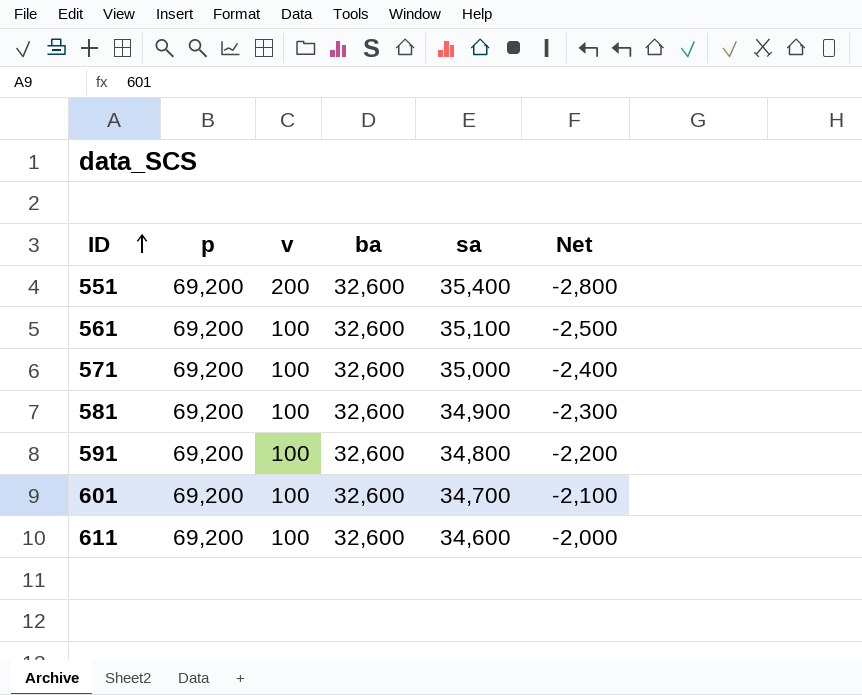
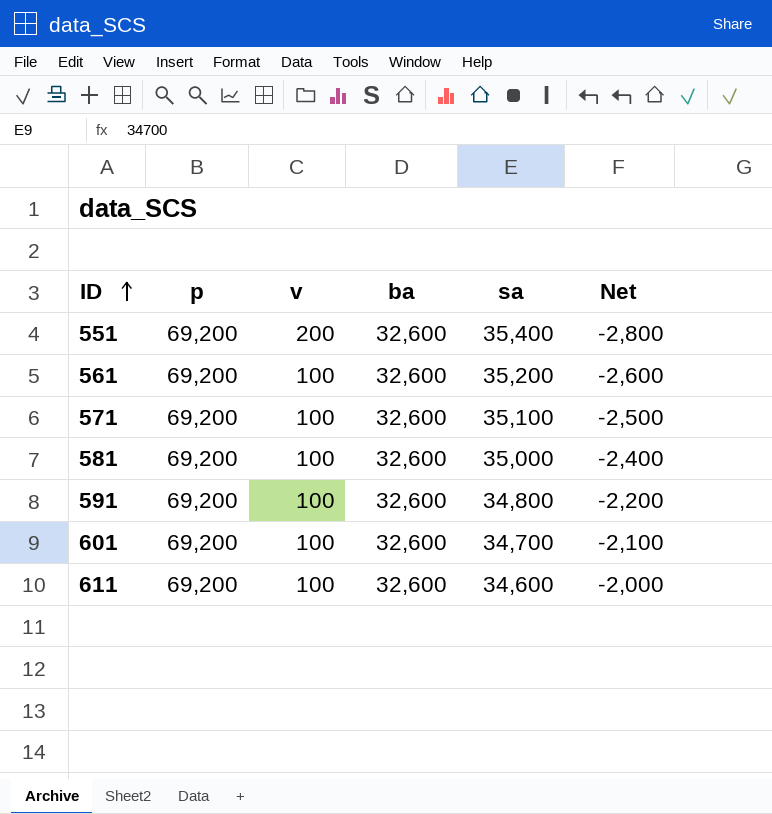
561 | sa: 35,100 -> 35,200
561 | Net: -2,500 -> -2,600
571 | sa: 35,000 -> 35,100
571 | Net: -2,400 -> -2,500
581 | sa: 34,900 -> 35,000
581 | Net: -2,300 -> -2,400

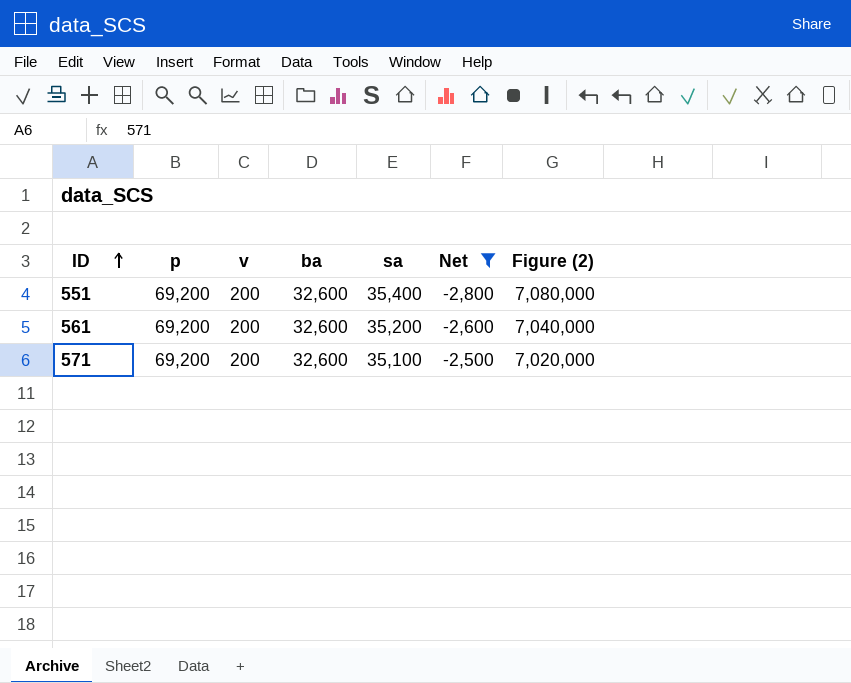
filter: none -> Net <= -2,500
column Figure (2) | formula: none -> [v] * [sa]
561 | v: 100 -> 200
571 | v: 100 -> 200

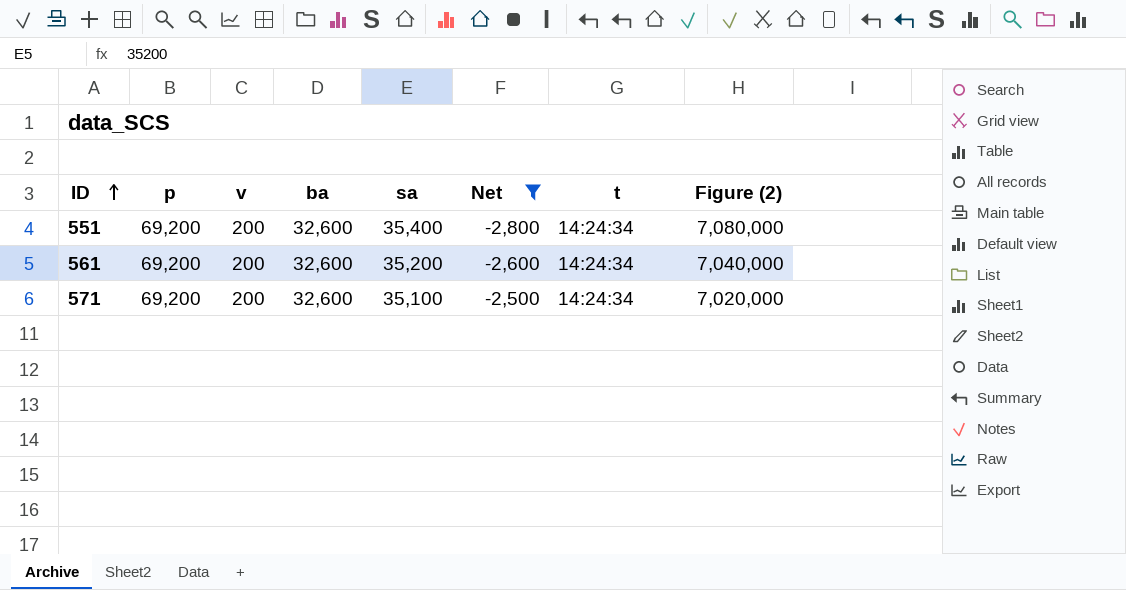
column t | position: none -> 7

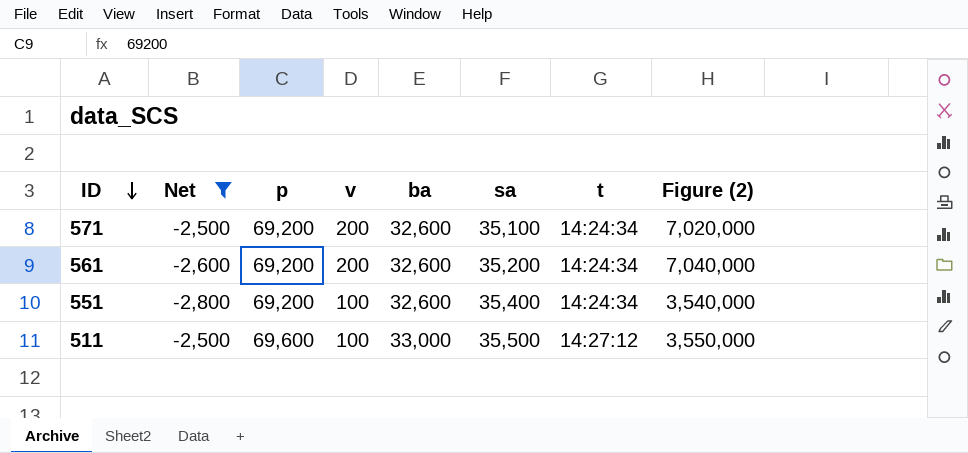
row order: ID ascending -> ID descending
column Net | position: 6 -> 2
551 | v: 200 -> 100
551 | Figure (2): 7,080,000 -> 3,540,000
row 511: none -> -2,500 | 69,600 | 100 | 33,000 | 35,500 | 14:27:12 | 3,550,000

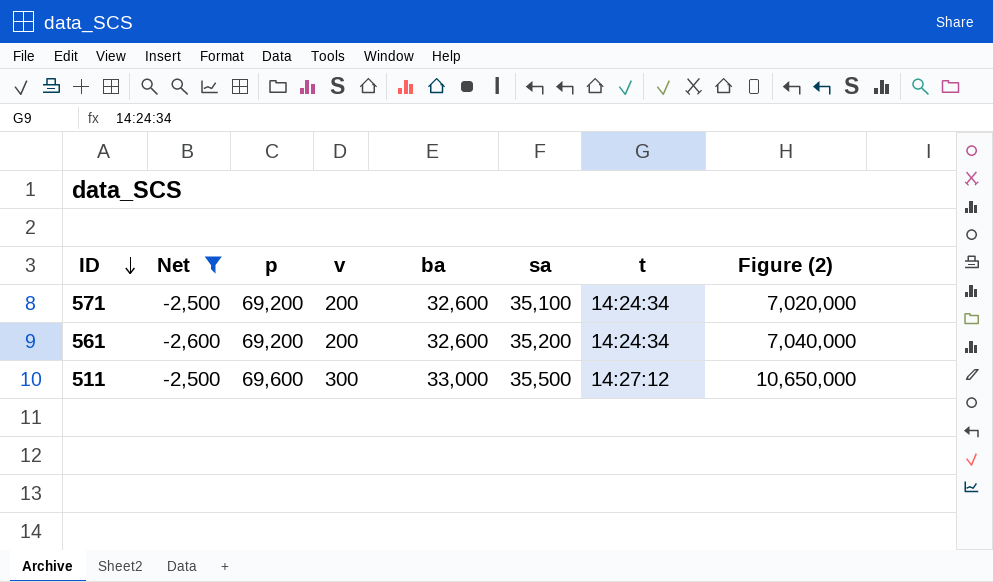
row 551: -2,800 | 69,200 | 100 | 32,600 | 35,400 | 14:24:34 | 3,540,000 -> none
511 | v: 100 -> 300
511 | Figure (2): 3,550,000 -> 10,650,000

